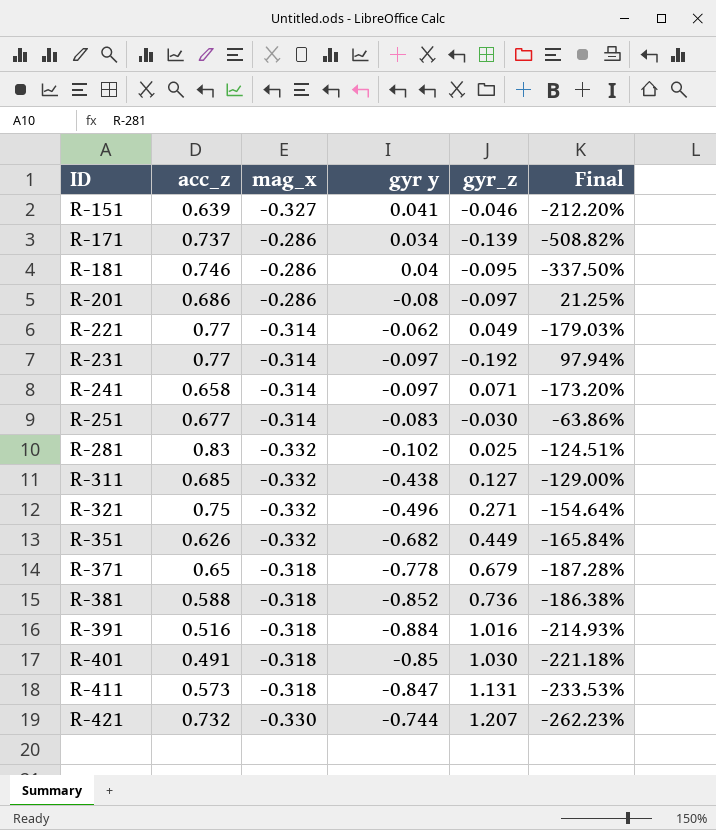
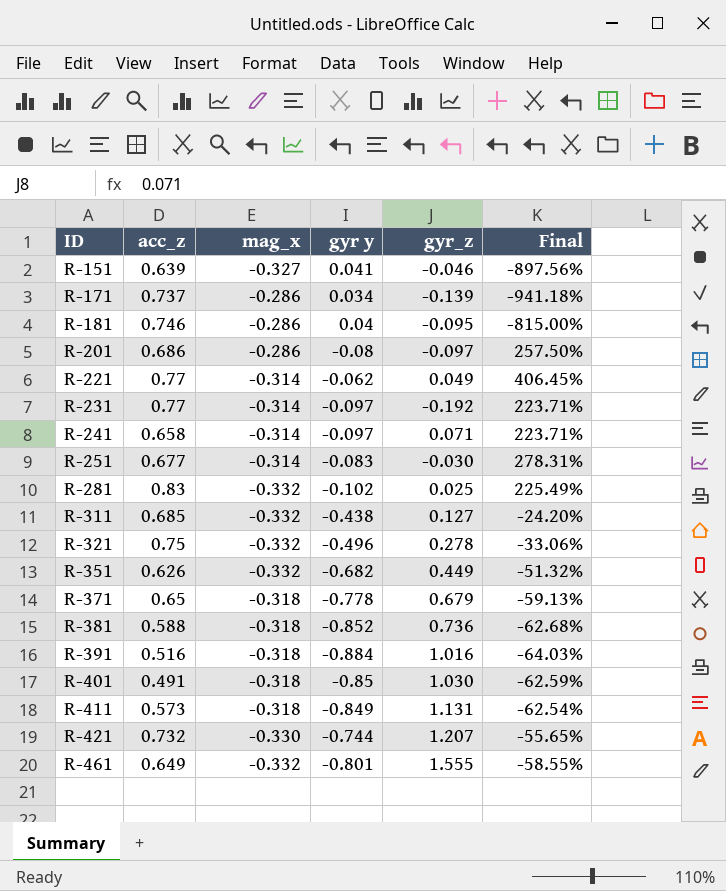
column Final | formula: ([gyr_z] - [gyr y]) / [gyr y] -> ([mag_x] - [gyr y]) / [gyr y]
R-321 | gyr_z: 0.271 -> 0.278
R-411 | gyr y: -0.847 -> -0.849
row R-461: none -> 0.649 | -0.332 | -0.801 | 1.555 | -58.55%

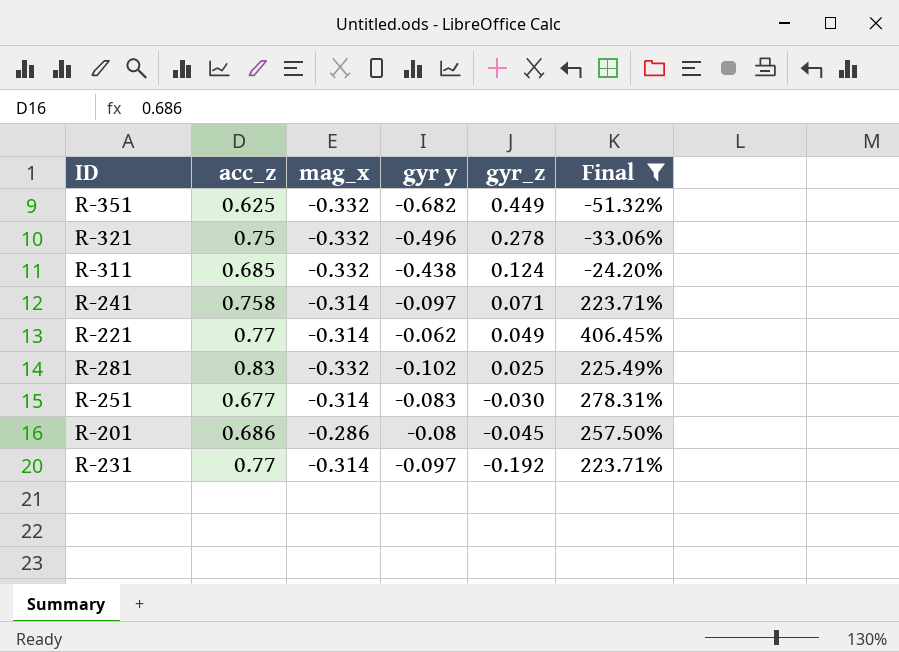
filter: none -> Final >= -51.32%
row order: ID ascending -> gyr_z descending
R-351 | acc_z: 0.626 -> 0.625
R-311 | gyr_z: 0.127 -> 0.124
R-241 | acc_z: 0.658 -> 0.758
R-201 | gyr_z: -0.097 -> -0.045

